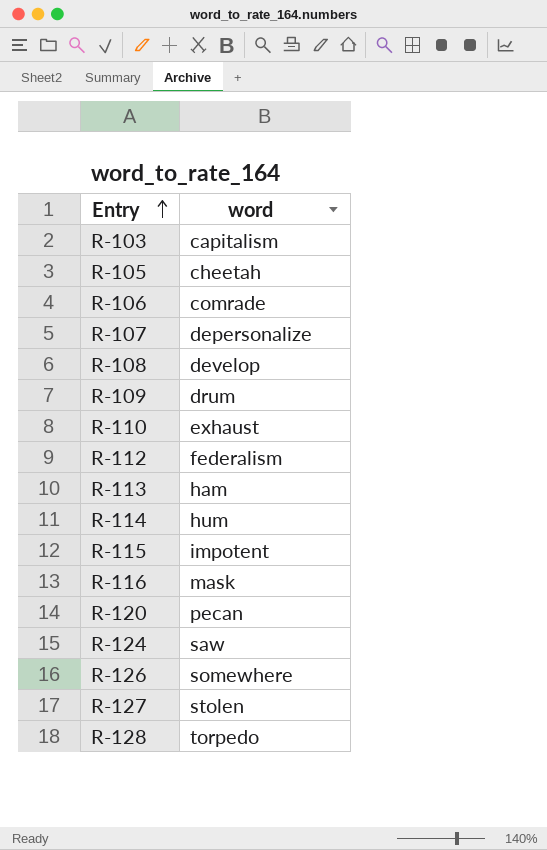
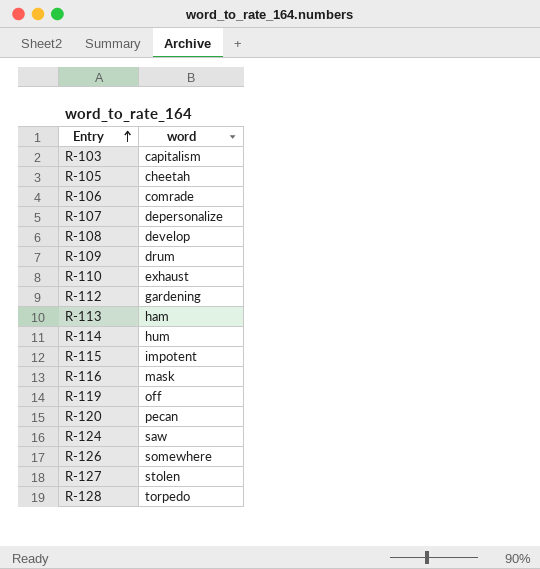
R-112 | word: federalism -> gardening
row R-119: none -> off

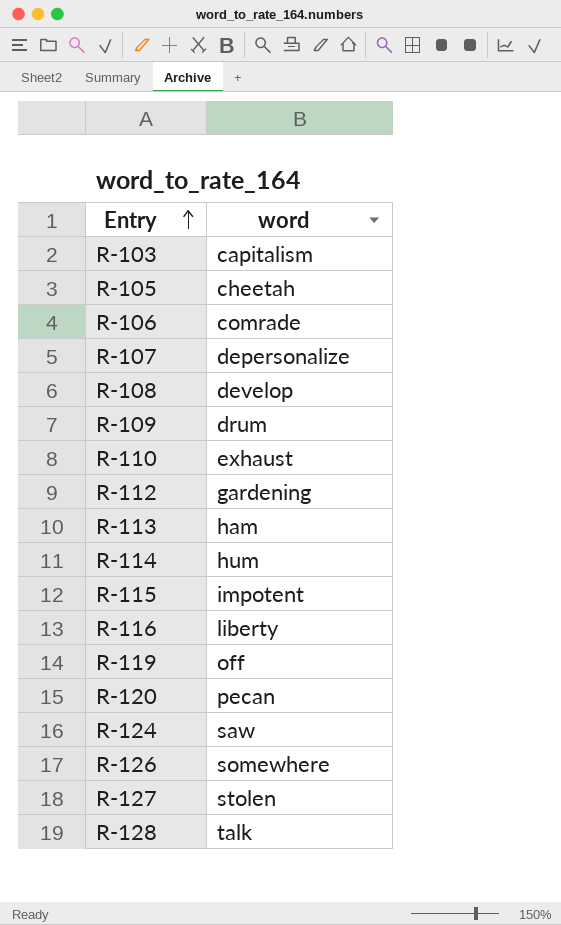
R-116 | word: mask -> liberty
R-128 | word: torpedo -> talk

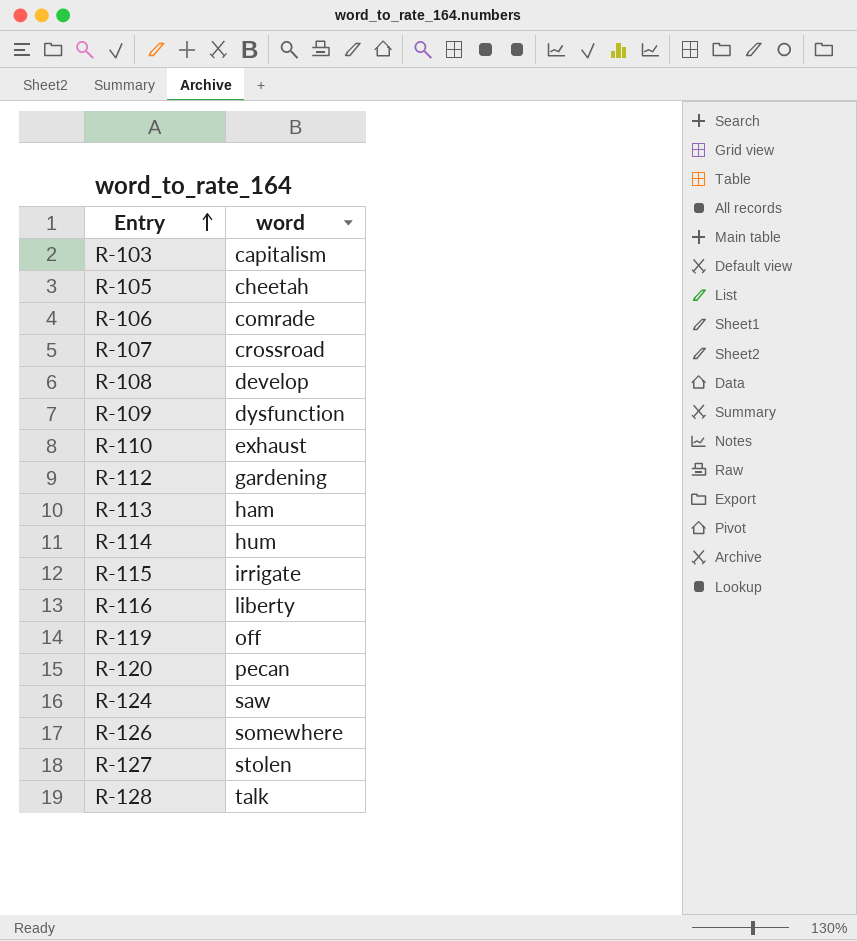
R-107 | word: depersonalize -> crossroad
R-109 | word: drum -> dysfunction
R-115 | word: impotent -> irrigate

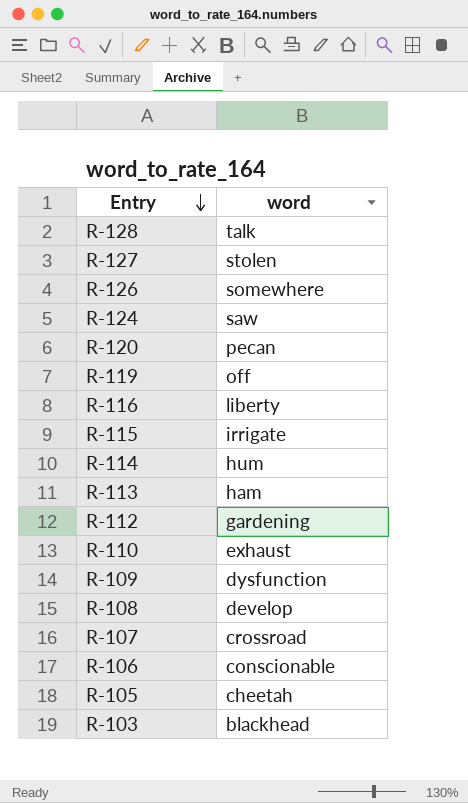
row order: Entry ascending -> Entry descending
R-106 | word: comrade -> conscionable
R-103 | word: capitalism -> blackhead

